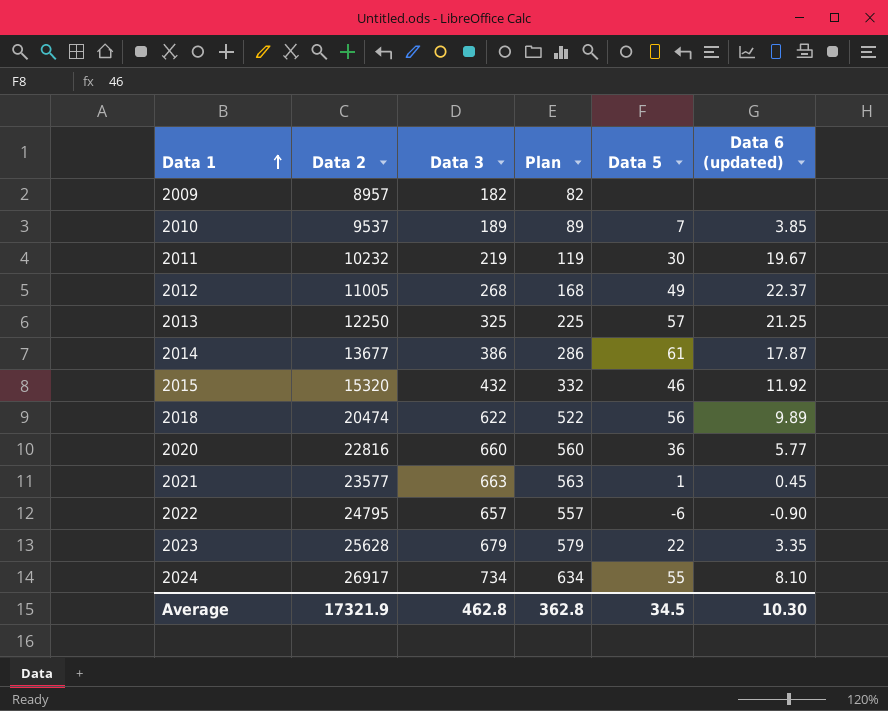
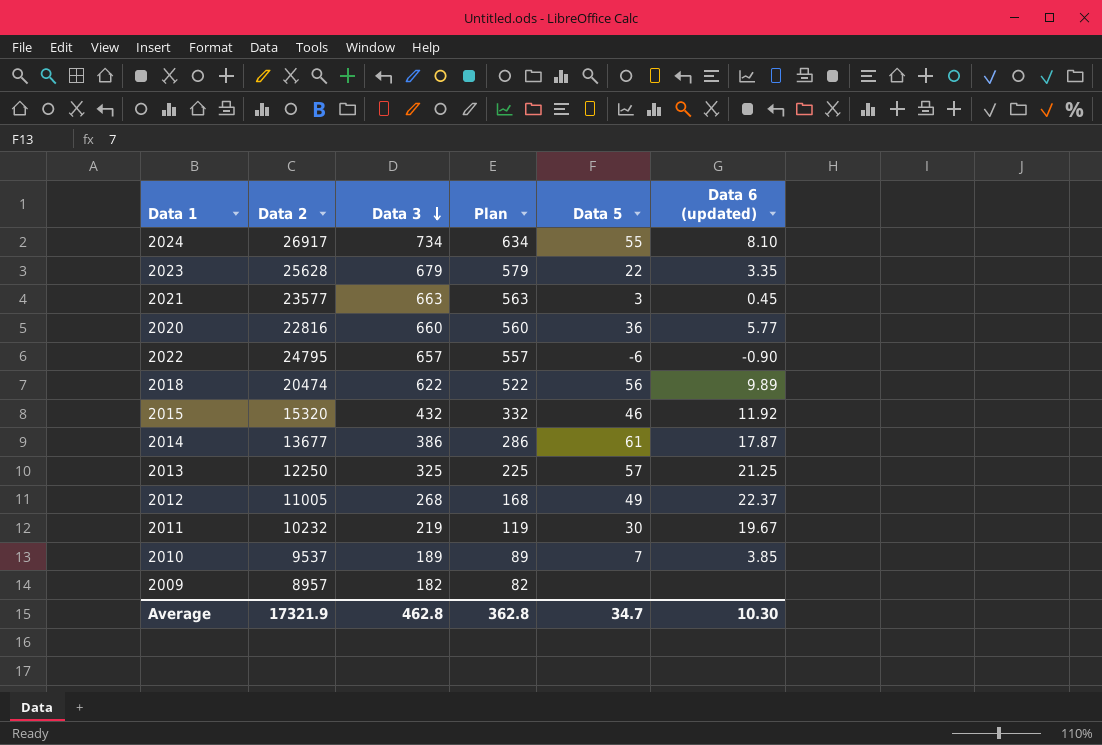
row order: Data 1 ascending -> Data 3 descending
2021 | Data 5: 1 -> 3
Average | Data 5: 34.5 -> 34.7

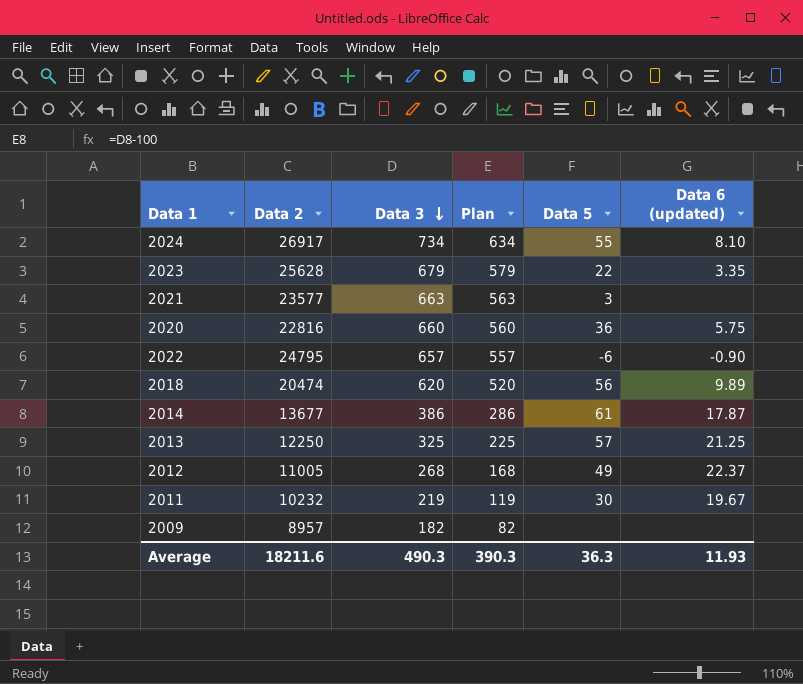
row 2015: 15320 | 432 | 332 | 46 | 11.92 -> none
row 2010: 9537 | 189 | 89 | 7 | 3.85 -> none
2021 | Data 6 (updated): 0.45 -> none
2020 | Data 6 (updated): 5.77 -> 5.75
2018 | Data 3: 622 -> 620
2018 | Plan: 522 -> 520
Average | Data 2: 17321.9 -> 18211.6
Average | Data 3: 462.8 -> 490.3
Average | Plan: 362.8 -> 390.3
Average | Data 5: 34.7 -> 36.3
Average | Data 6 (updated): 10.30 -> 11.93

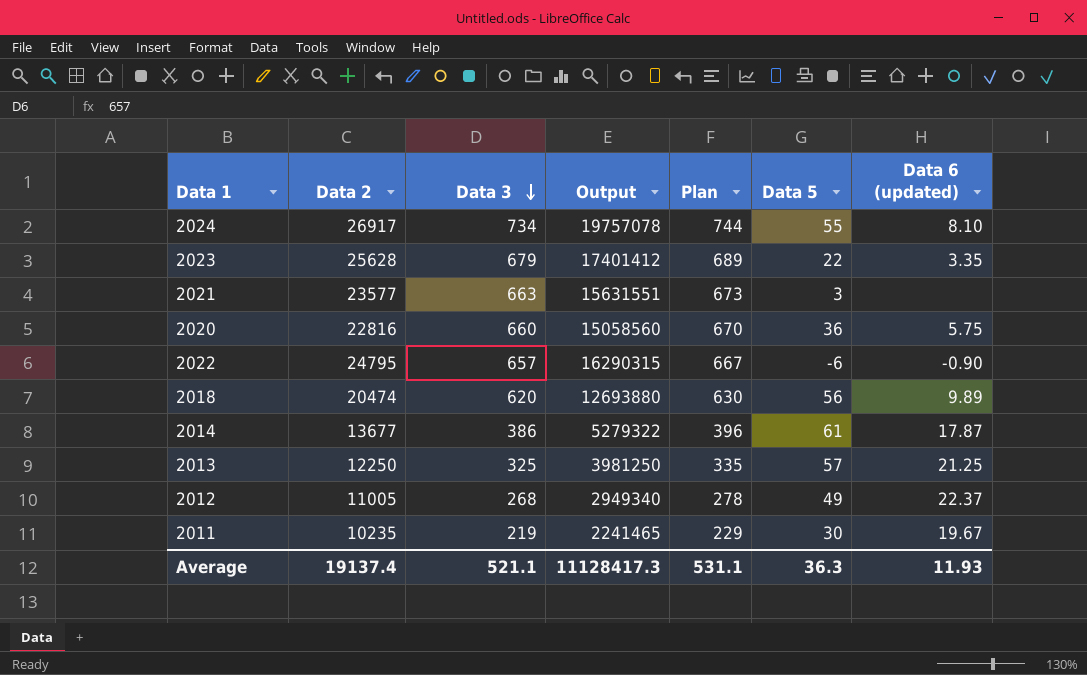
column Output | formula: none -> [Data 2] * [Data 3]
column Plan | formula: [Data 3] - 100 -> [Data 3] + 10
row 2009: 8957 | 182 | 82 | none | none -> none
2011 | Data 2: 10232 -> 10235
Average | Data 2: 18211.6 -> 19137.4
Average | Data 3: 490.3 -> 521.1
Average | Plan: 390.3 -> 531.1

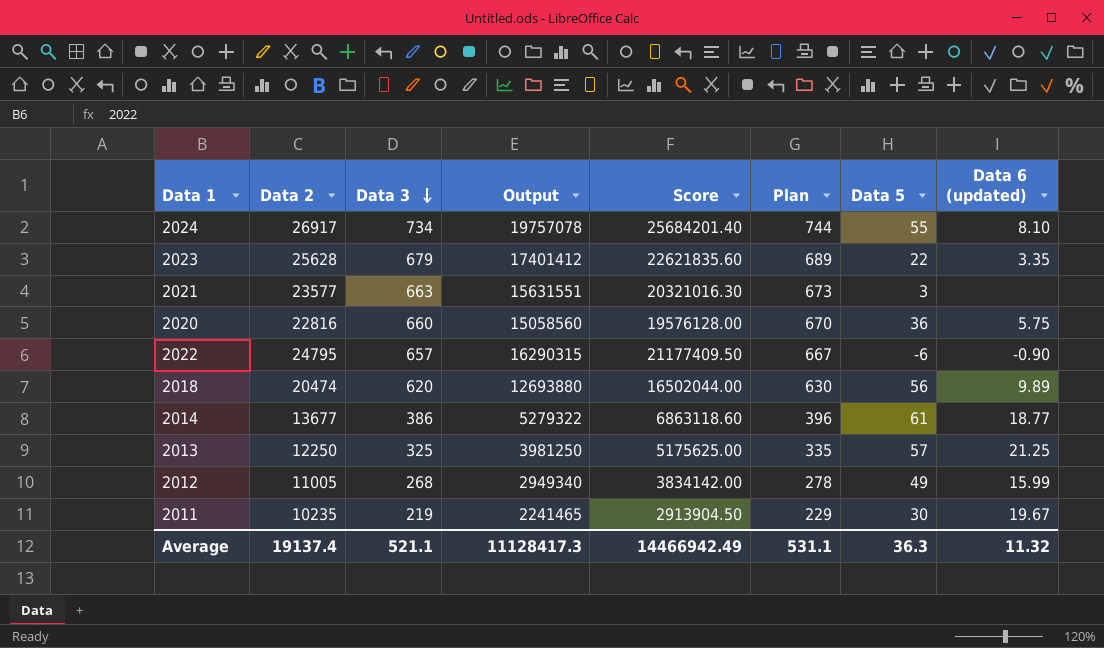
column Score | formula: none -> [Output] * 1.3
2014 | Data 6 (updated): 17.87 -> 18.77
2012 | Data 6 (updated): 22.37 -> 15.99
Average | Data 6 (updated): 11.93 -> 11.32

